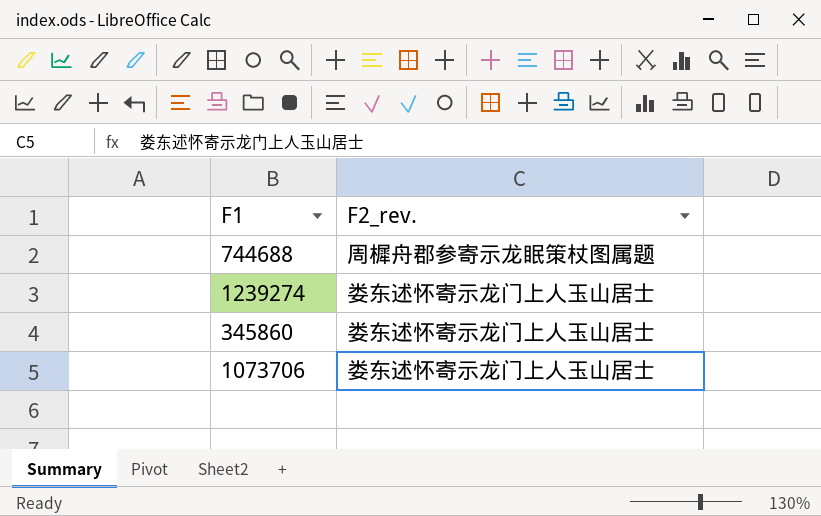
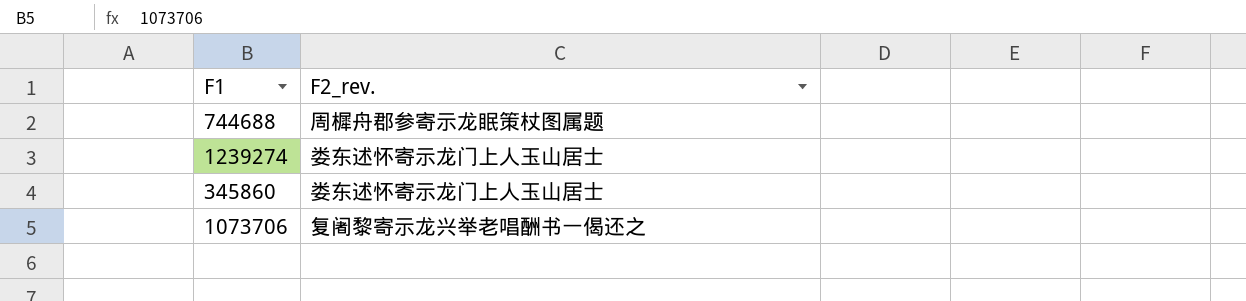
1073706 | F2_rev.: 娄东述怀寄示龙门上人玉山居士 -> 复阇黎寄示龙兴举老唱酬书一偈还之

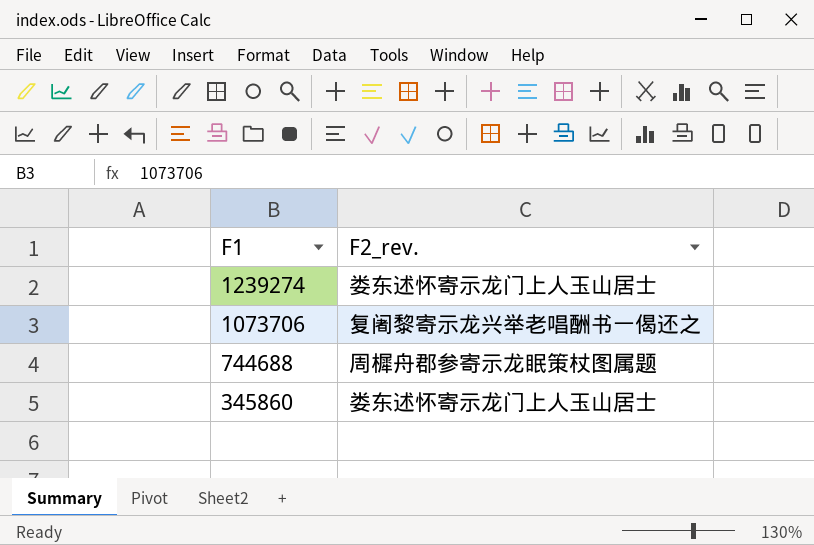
row order: none -> F1 descending

